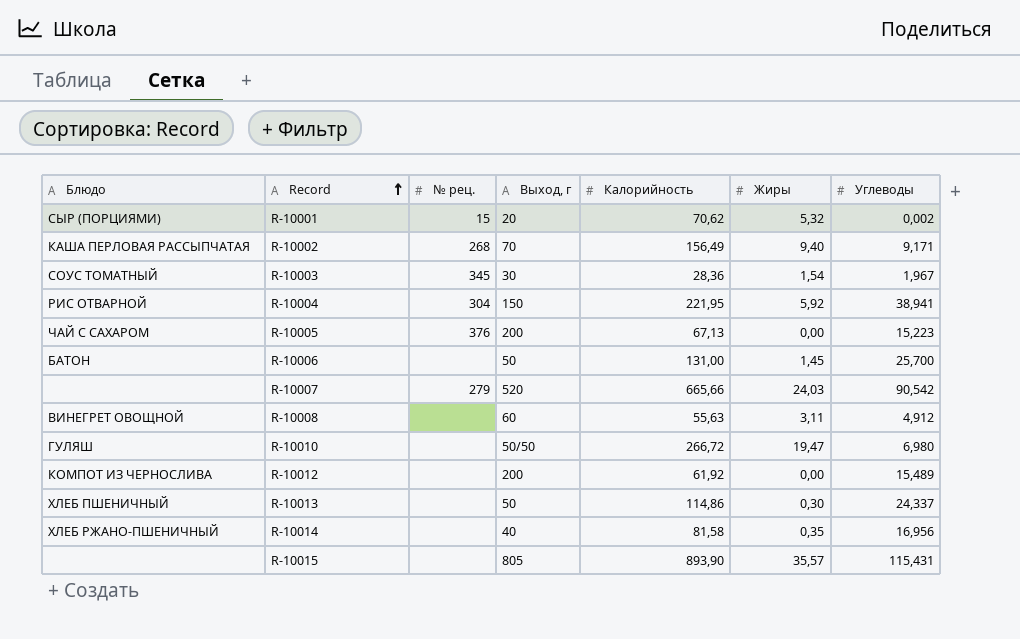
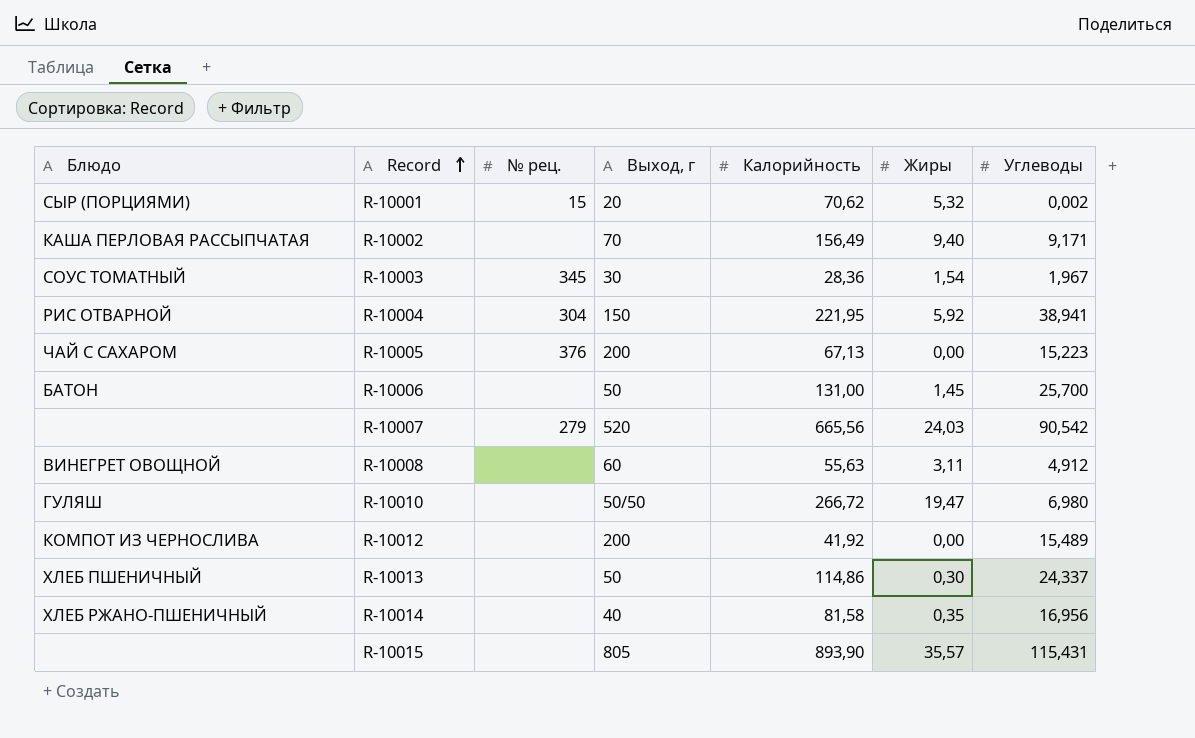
R-10002 | № рец.: 268 -> none
R-10007 | Калорийность: 665,66 -> 665,56
R-10012 | Калорийность: 61,92 -> 41,92

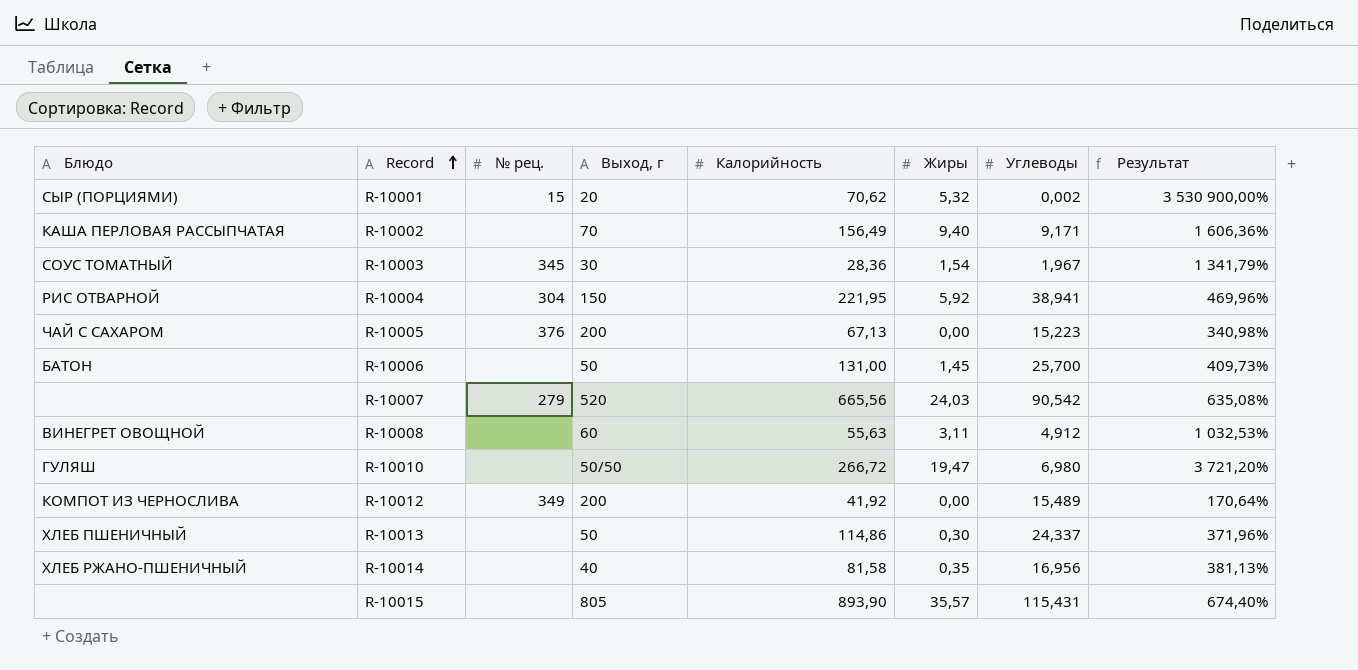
column Результат | formula: none -> ([Калорийность] - [Углеводы]) / [Углеводы]
R-10012 | № рец.: none -> 349

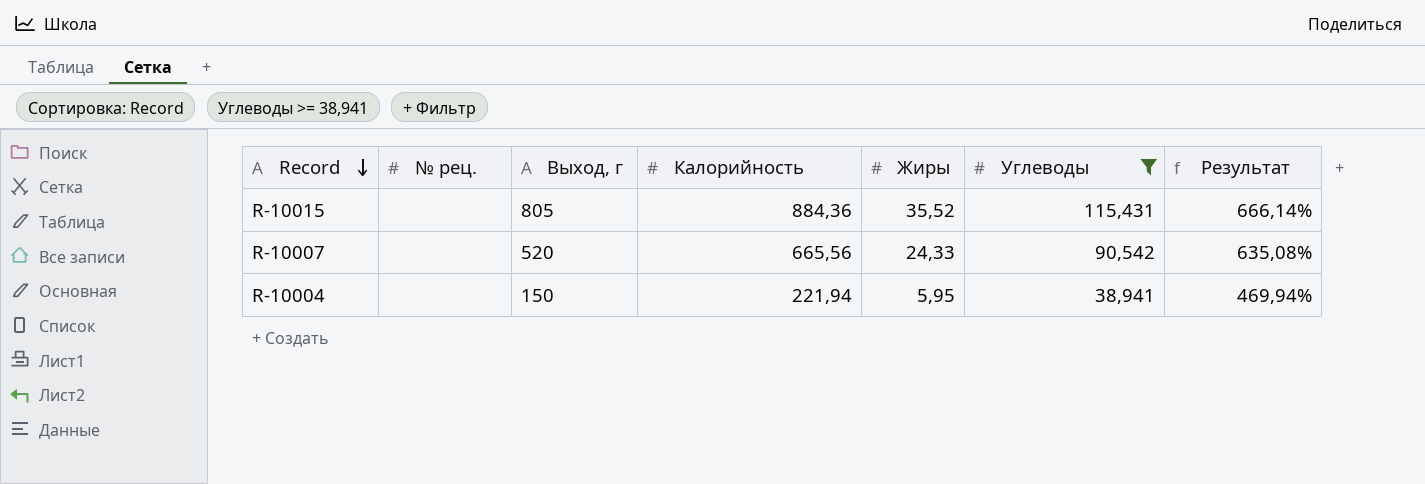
filter: none -> Углеводы >= 38,941
row order: Record ascending -> Record descending
column Блюдо | position: 1 -> none
R-10015 | Калорийность: 893,90 -> 884,36
R-10015 | Жиры: 35,57 -> 35,52
R-10015 | Результат: 674,40% -> 666,14%
R-10007 | № рец.: 279 -> none
R-10007 | Жиры: 24,03 -> 24,33
R-10004 | № рец.: 304 -> none
R-10004 | Калорийность: 221,95 -> 221,94
R-10004 | Жиры: 5,92 -> 5,95
R-10004 | Результат: 469,96% -> 469,94%

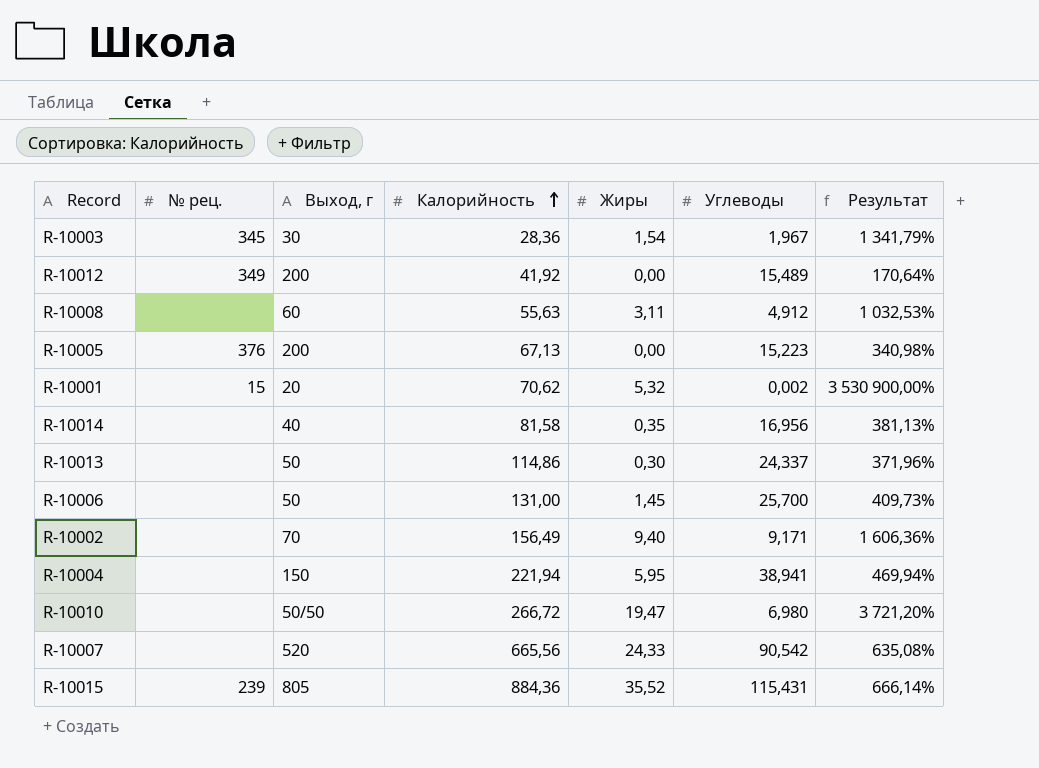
filter: Углеводы >= 38,941 -> none
row order: Record descending -> Калорийность ascending
R-10015 | № рец.: none -> 239

